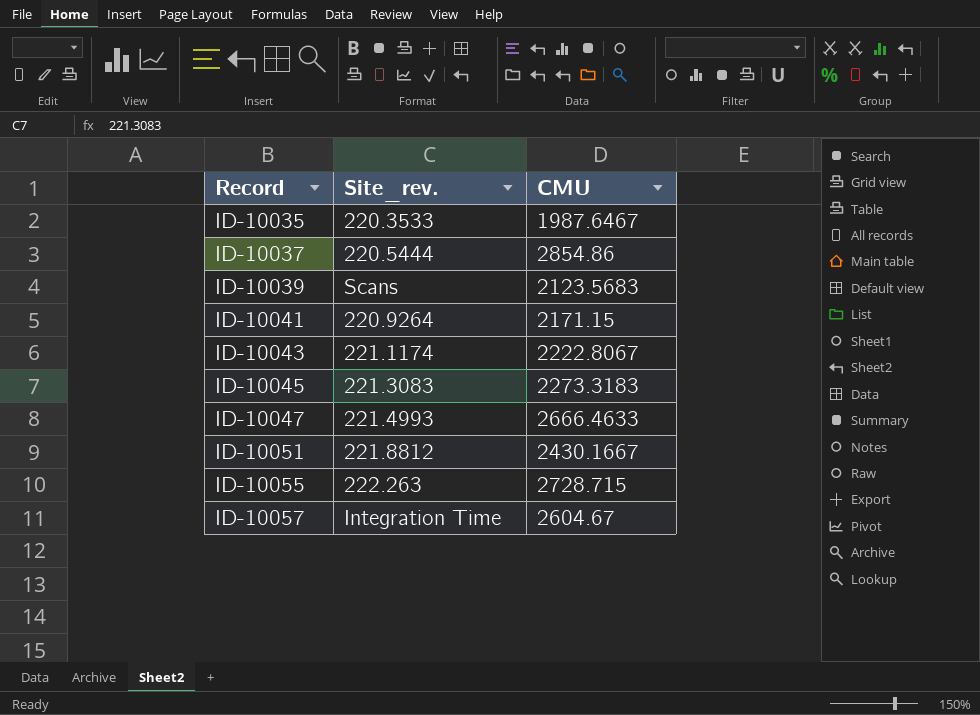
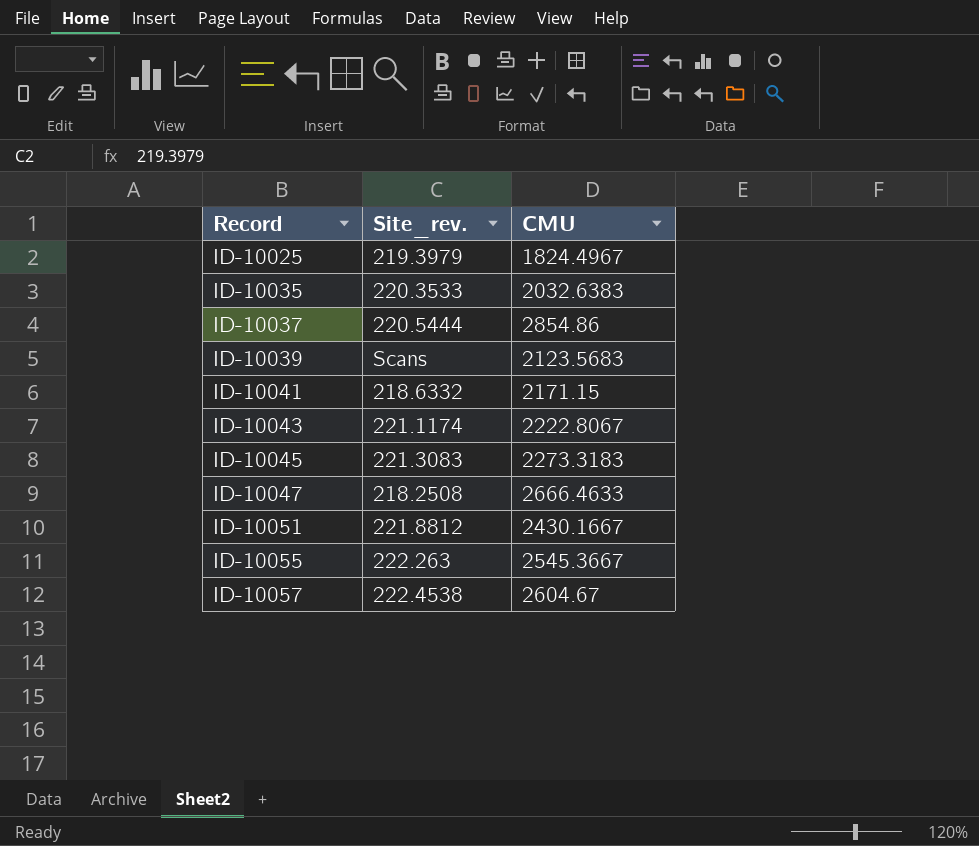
row ID-10025: none -> 219.3979 | 1824.4967
ID-10035 | CMU: 1987.6467 -> 2032.6383
ID-10041 | Site_rev.: 220.9264 -> 218.6332
ID-10047 | Site_rev.: 221.4993 -> 218.2508
ID-10055 | CMU: 2728.715 -> 2545.3667
ID-10057 | Site_rev.: Integration Time -> 222.4538

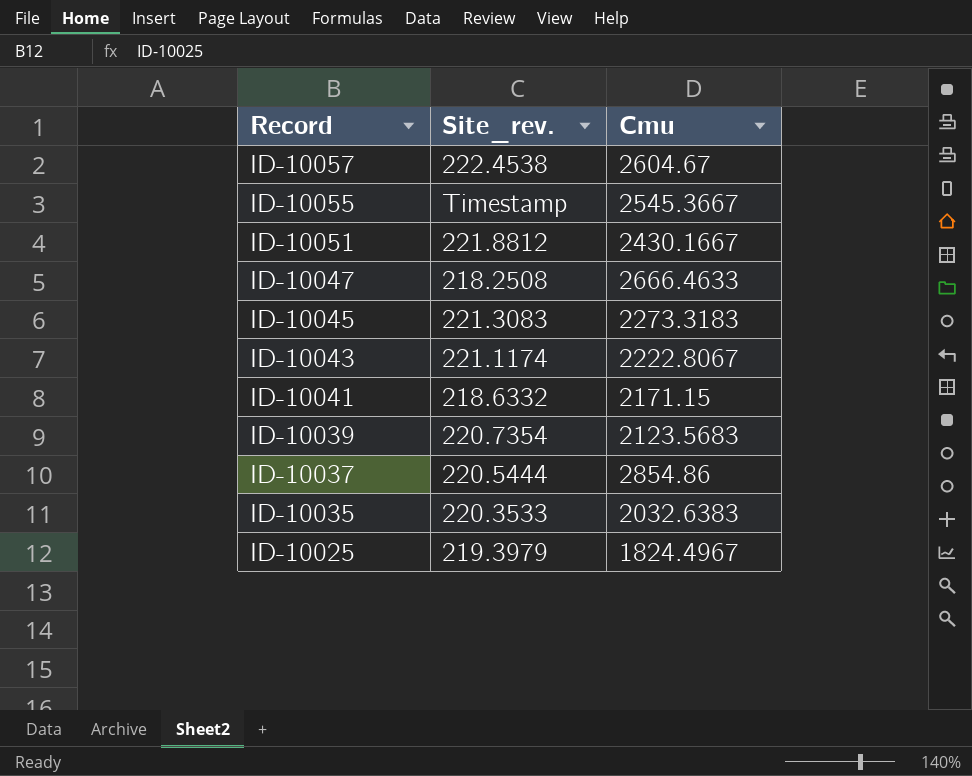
row order: Record ascending -> Record descending
column name: CMU -> Cmu
ID-10055 | Site_rev.: 222.263 -> Timestamp
ID-10039 | Site_rev.: Scans -> 220.7354

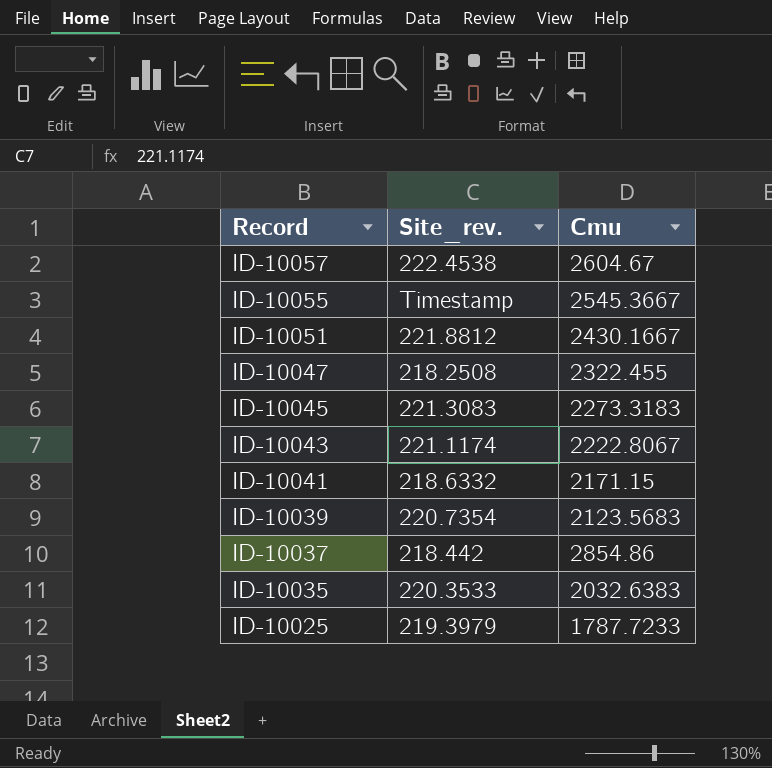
ID-10047 | Cmu: 2666.4633 -> 2322.455
ID-10037 | Site_rev.: 220.5444 -> 218.442
ID-10025 | Cmu: 1824.4967 -> 1787.7233

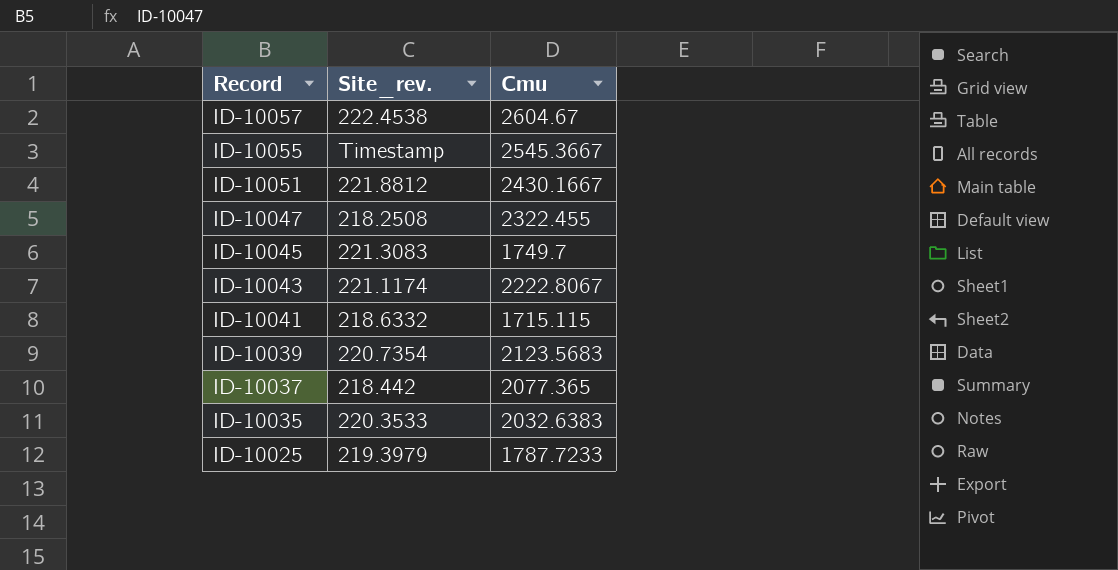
ID-10045 | Cmu: 2273.3183 -> 1749.7
ID-10041 | Cmu: 2171.15 -> 1715.115
ID-10037 | Cmu: 2854.86 -> 2077.365

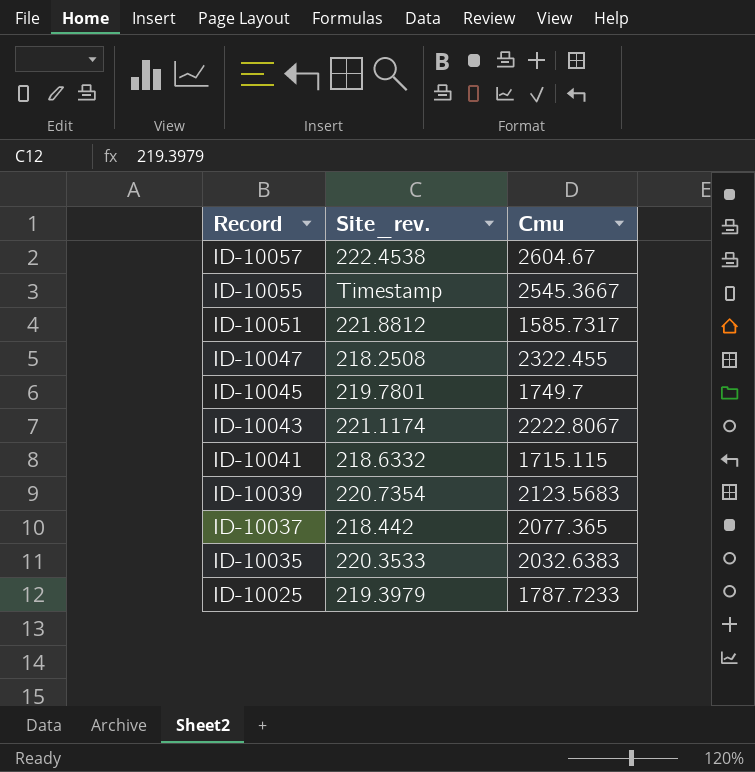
ID-10051 | Cmu: 2430.1667 -> 1585.7317
ID-10045 | Site_rev.: 221.3083 -> 219.7801

